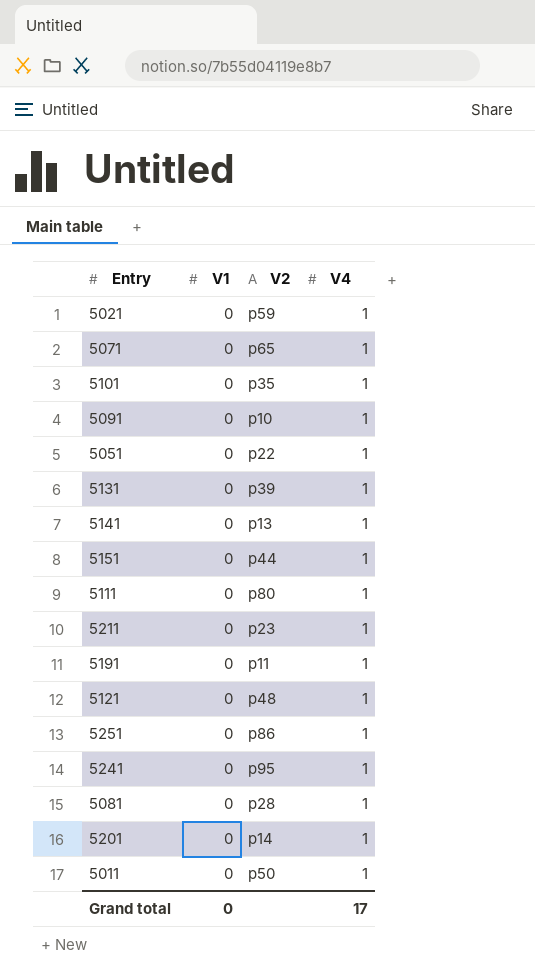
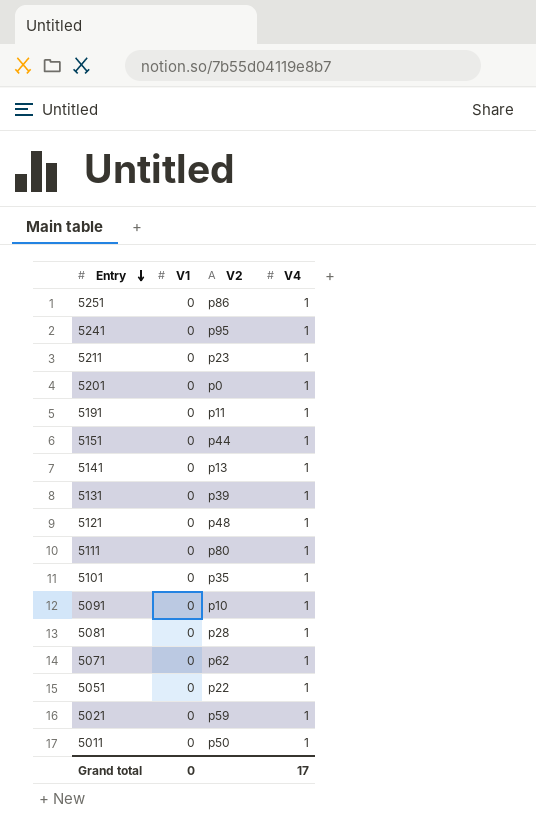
row order: none -> Entry descending
5201 | V2: p14 -> p0
5071 | V2: p65 -> p62

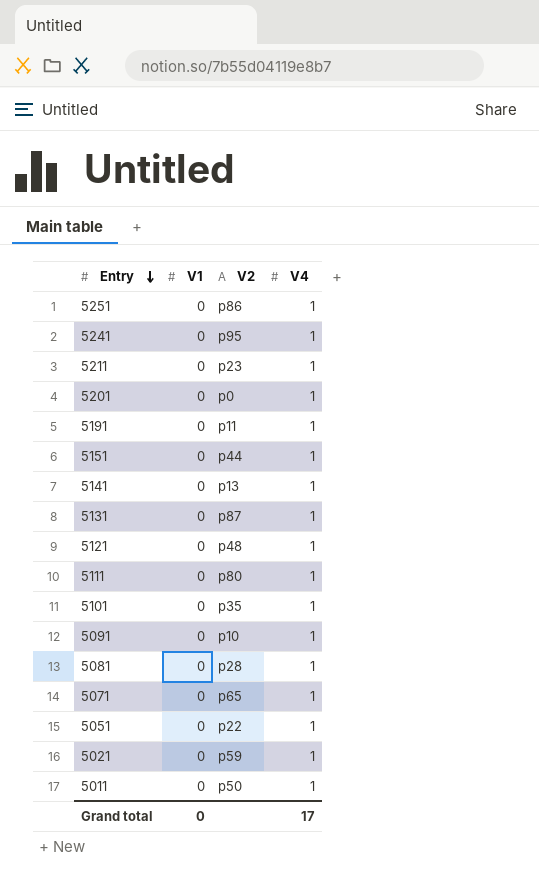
5131 | V2: p39 -> p87
5071 | V2: p62 -> p65

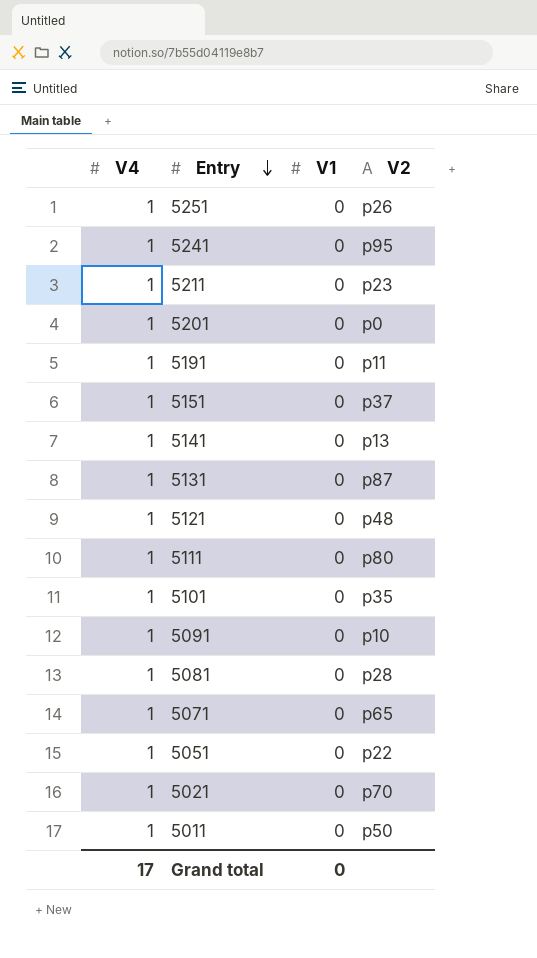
column V4 | position: 4 -> 1
5251 | V2: p86 -> p26
5151 | V2: p44 -> p37
5021 | V2: p59 -> p70

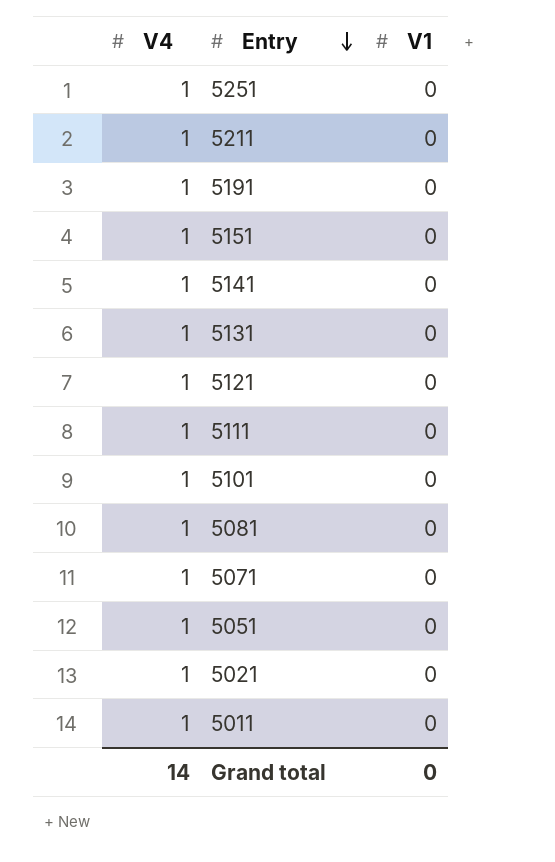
column V2 | position: 4 -> none
row 5241: 1 | 0 | p95 -> none
row 5201: 1 | 0 | p0 -> none
row 5091: 1 | 0 | p10 -> none
Grand total | V4: 17 -> 14

